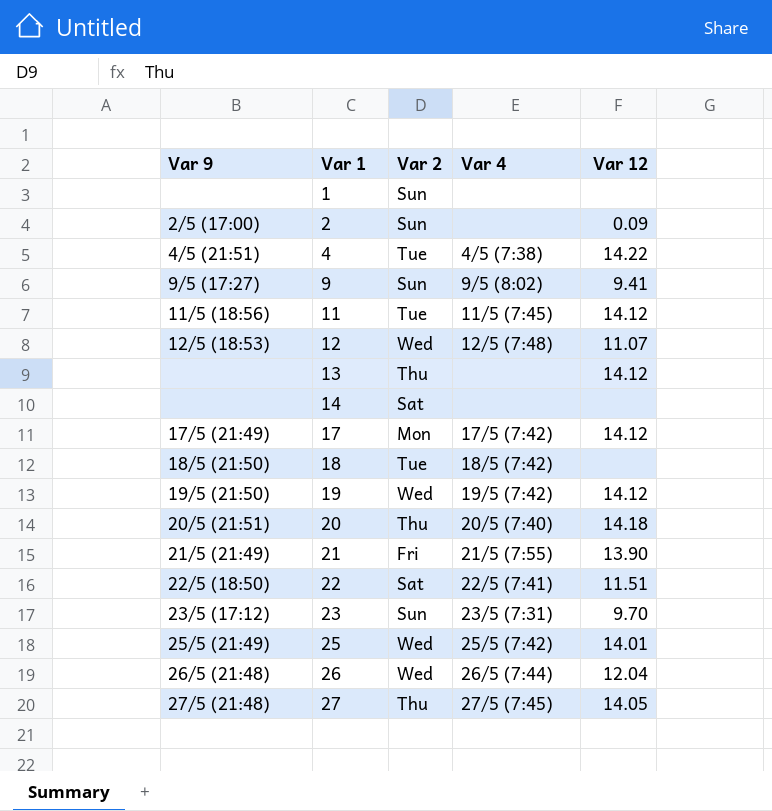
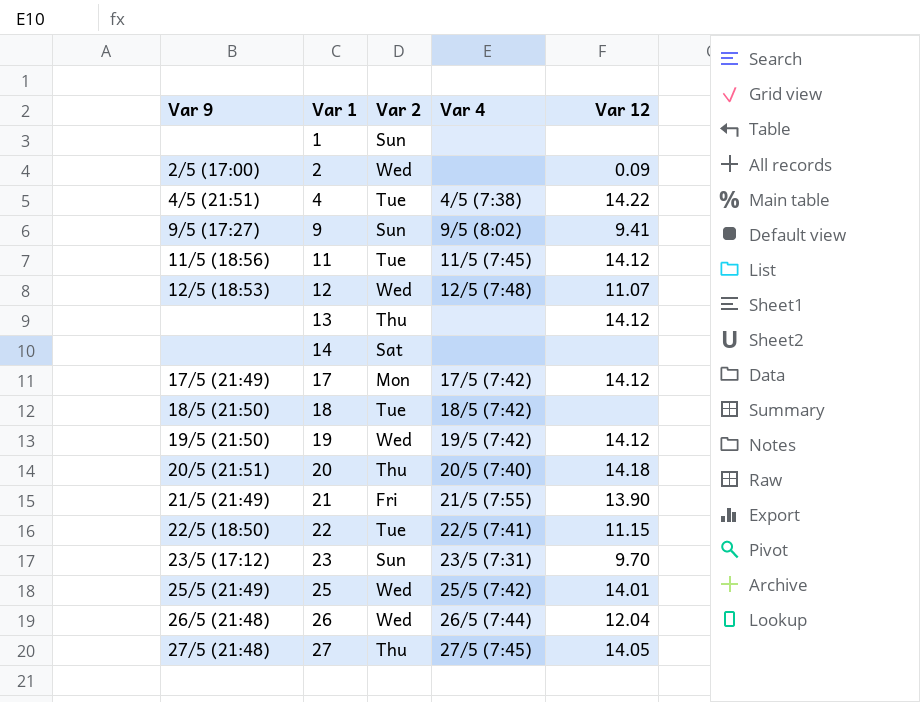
2 | Var 2: Sun -> Wed
22 | Var 2: Sat -> Tue
22 | Var 12: 11.51 -> 11.15

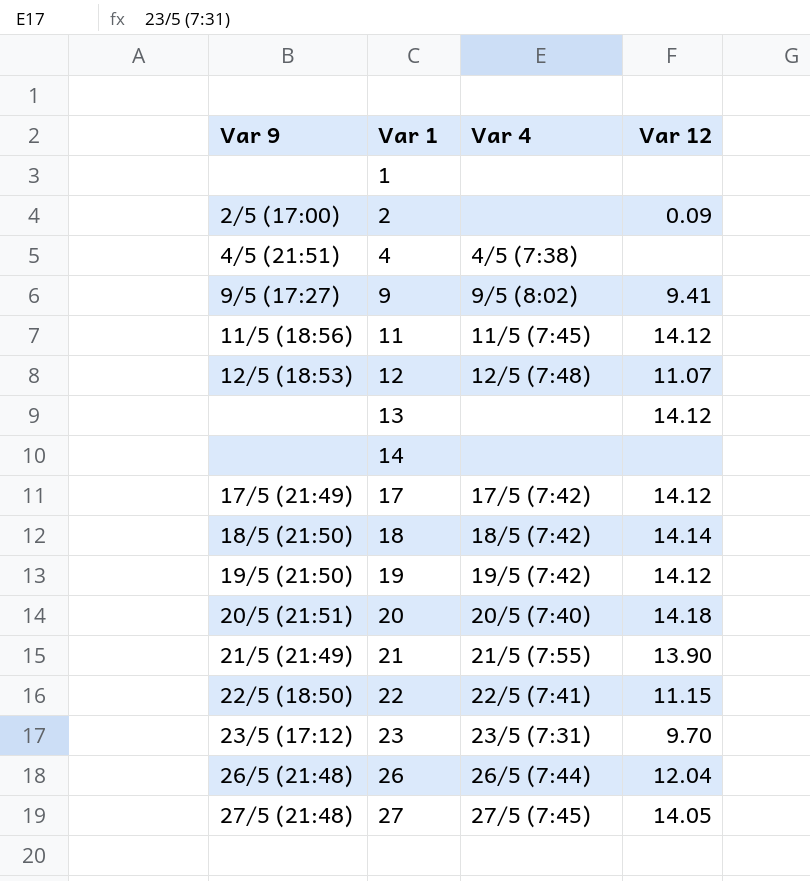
column Var 2 | position: 3 -> none
row 25: 25/5 (21:49) | Wed | 25/5 (7:42) | 14.01 -> none
4 | Var 12: 14.22 -> none
18 | Var 12: none -> 14.14

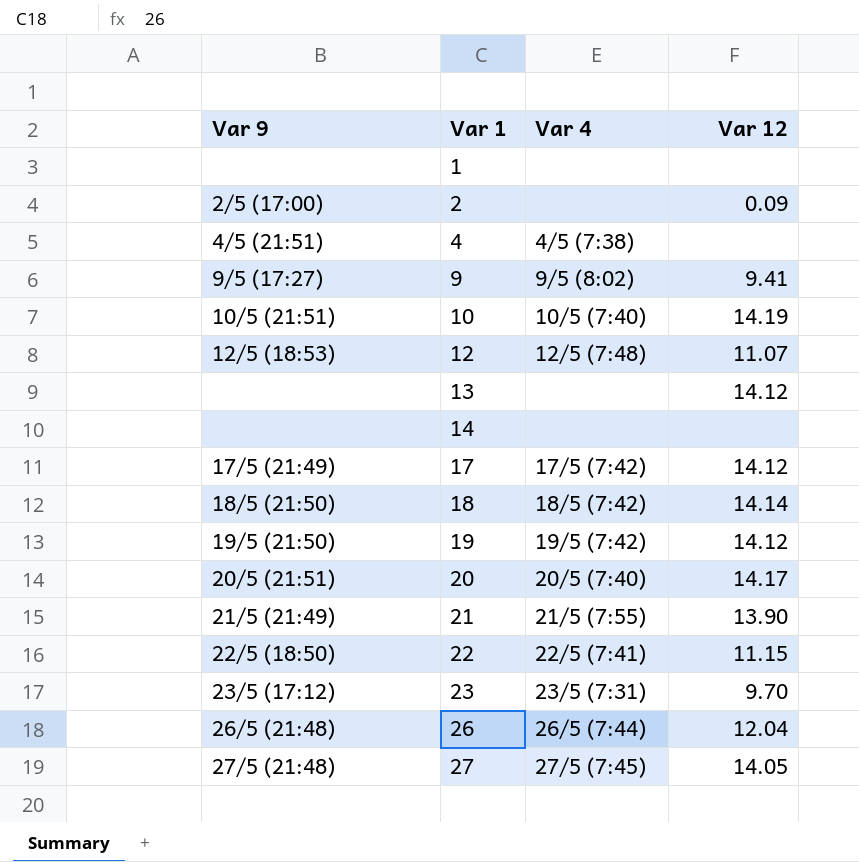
row 11: 11/5 (18:56) | 11/5 (7:45) | 14.12 -> none
row 10: none -> 10/5 (21:51) | 10/5 (7:40) | 14.19
20 | Var 12: 14.18 -> 14.17

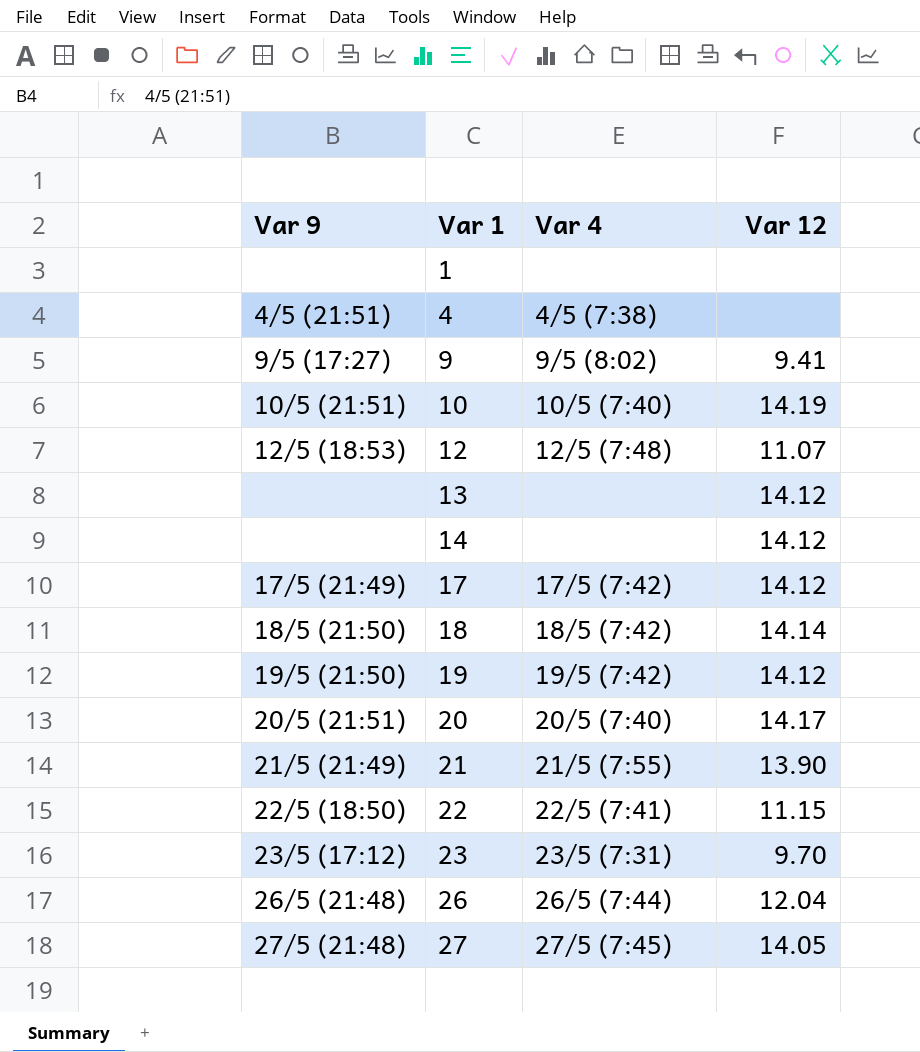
row 2: 2/5 (17:00) | none | 0.09 -> none
14 | Var 12: none -> 14.12

